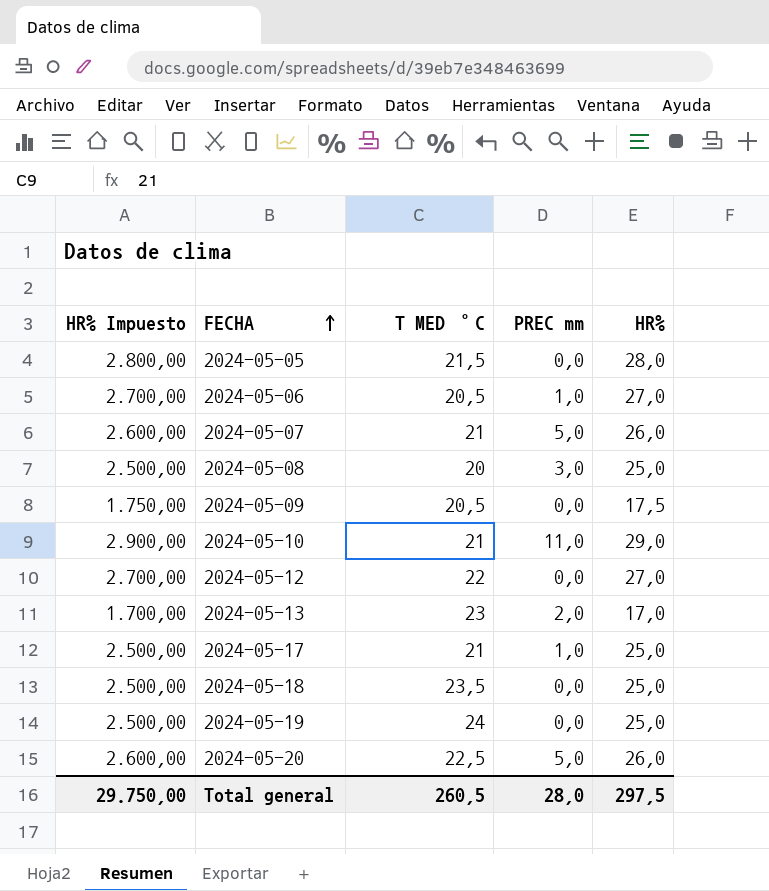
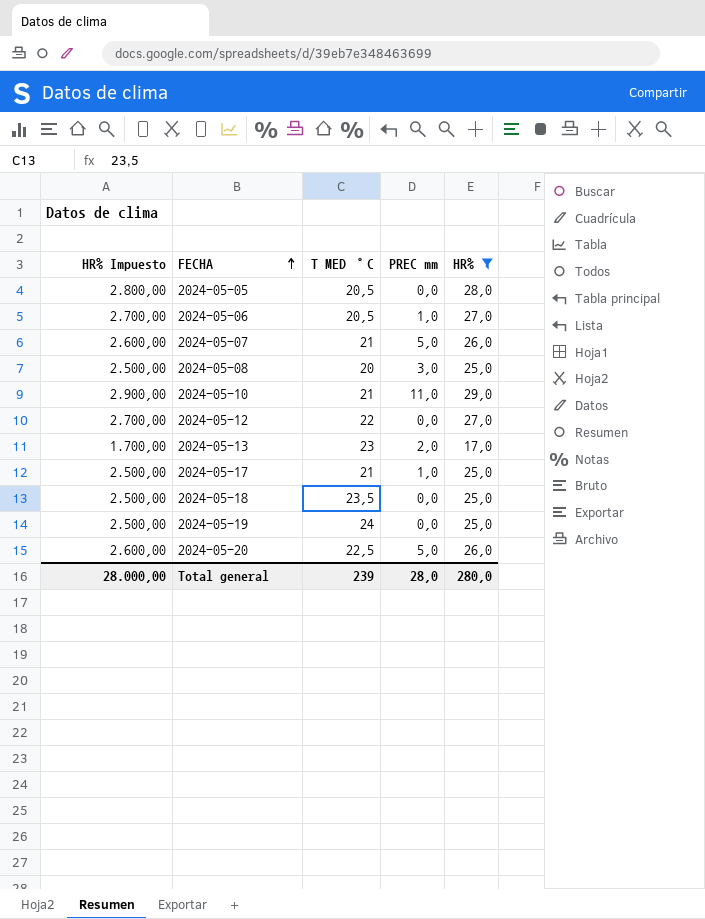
filter: none -> HR% != 17,5
2024-05-05 | T MED °C: 21,5 -> 20,5
Total general | HR% Impuesto: 29.750,00 -> 28.000,00
Total general | T MED °C: 260,5 -> 239
Total general | HR%: 297,5 -> 280,0

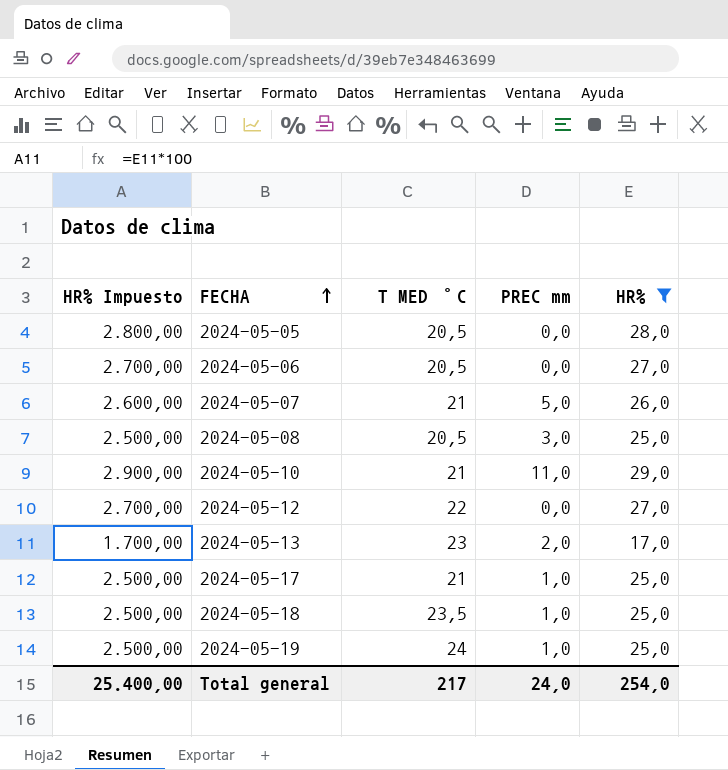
row 2024-05-20: 2.600,00 | 22,5 | 5,0 | 26,0 -> none
2024-05-06 | PREC mm: 1,0 -> 0,0
2024-05-08 | T MED °C: 20 -> 20,5
2024-05-18 | PREC mm: 0,0 -> 1,0
2024-05-19 | PREC mm: 0,0 -> 1,0
Total general | HR% Impuesto: 28.000,00 -> 25.400,00
Total general | T MED °C: 239 -> 217
Total general | PREC mm: 28,0 -> 24,0
Total general | HR%: 280,0 -> 254,0

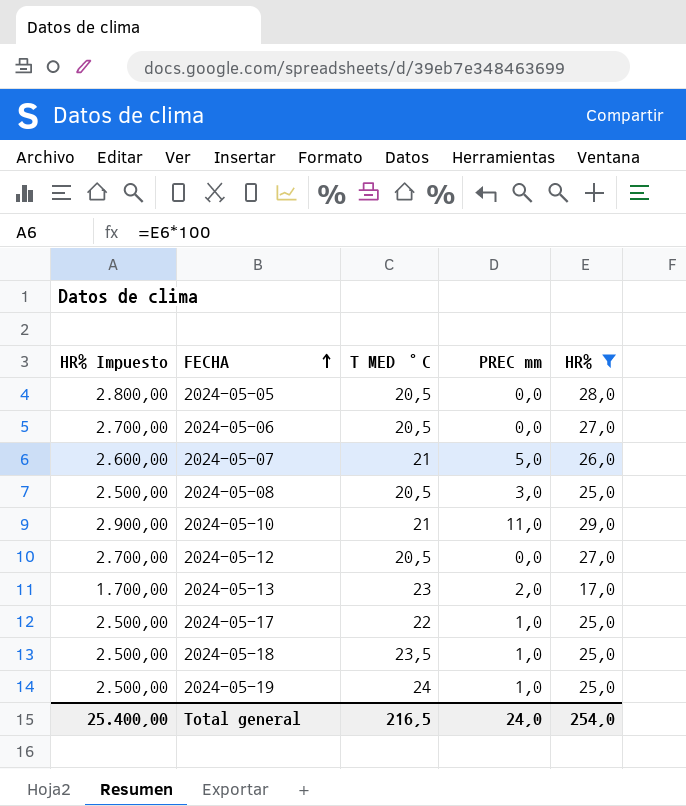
2024-05-12 | T MED °C: 22 -> 20,5
2024-05-17 | T MED °C: 21 -> 22
Total general | T MED °C: 217 -> 216,5

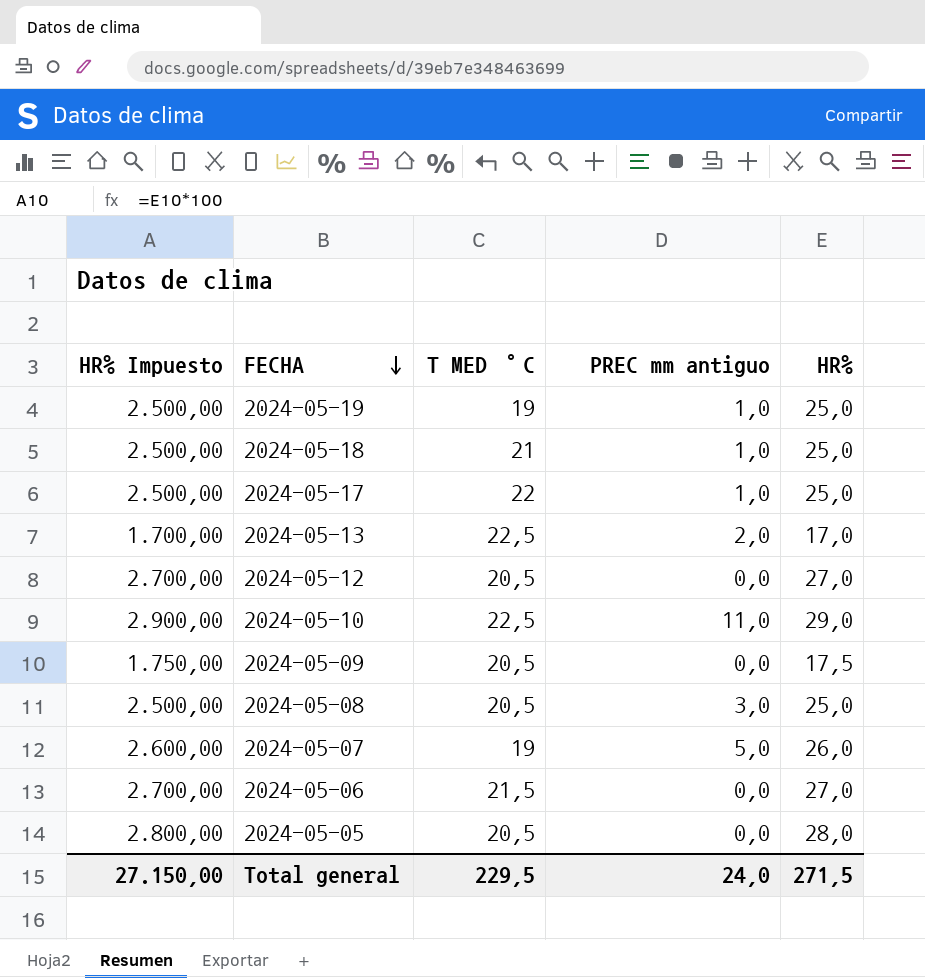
filter: HR% != 17,5 -> none
row order: FECHA ascending -> FECHA descending
column name: PREC mm -> PREC mm antiguo
2024-05-19 | T MED °C: 24 -> 19
2024-05-18 | T MED °C: 23,5 -> 21
2024-05-13 | T MED °C: 23 -> 22,5
2024-05-10 | T MED °C: 21 -> 22,5
2024-05-07 | T MED °C: 21 -> 19
2024-05-06 | T MED °C: 20,5 -> 21,5
Total general | HR% Impuesto: 25.400,00 -> 27.150,00
Total general | T MED °C: 216,5 -> 229,5
Total general | HR%: 254,0 -> 271,5

